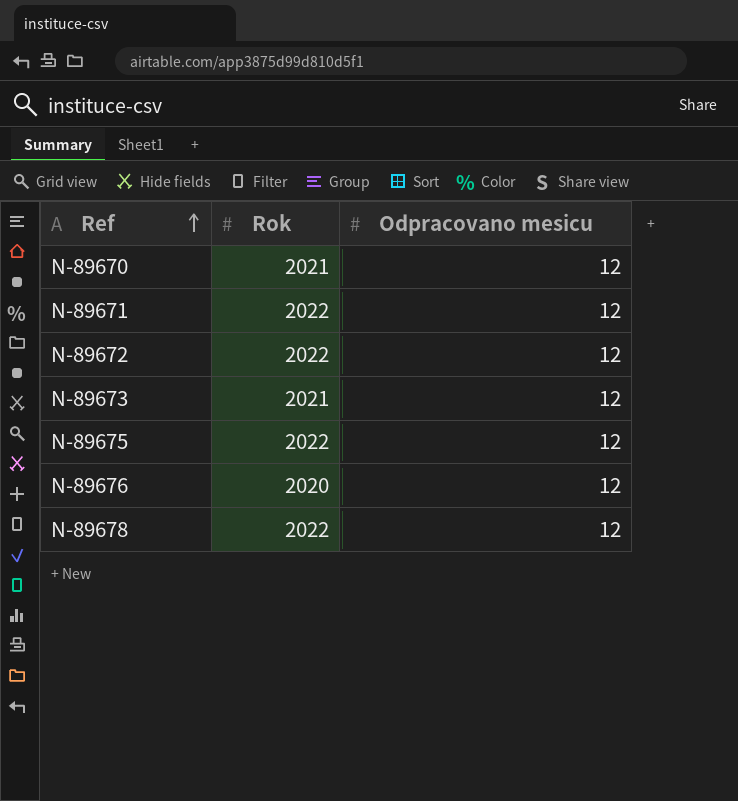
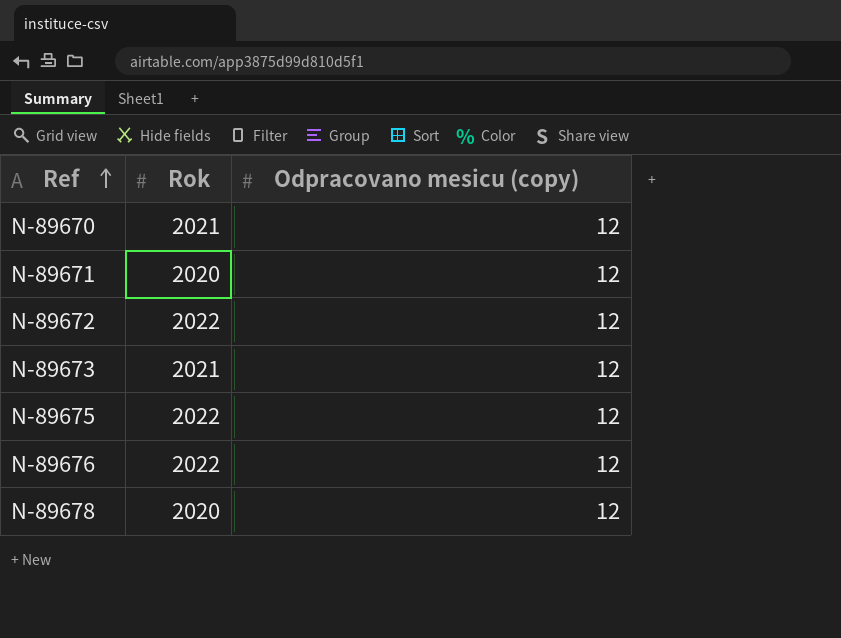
column name: Odpracovano mesicu -> Odpracovano mesicu (copy)
N-89671 | Rok: 2022 -> 2020
N-89676 | Rok: 2020 -> 2022
N-89678 | Rok: 2022 -> 2020

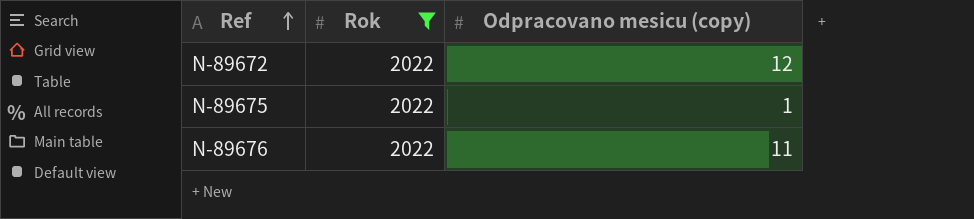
filter: none -> Rok = 2022
N-89675 | Odpracovano mesicu (copy): 12 -> 1
N-89676 | Odpracovano mesicu (copy): 12 -> 11

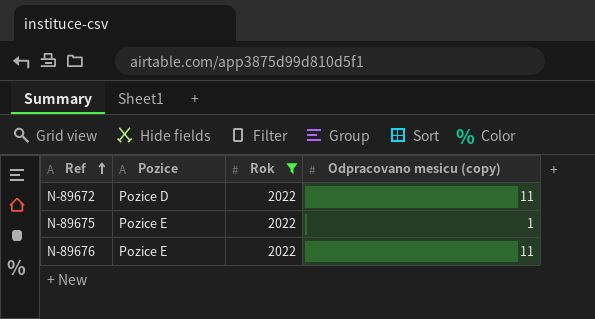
column Pozice | position: none -> 2
N-89672 | Odpracovano mesicu (copy): 12 -> 11

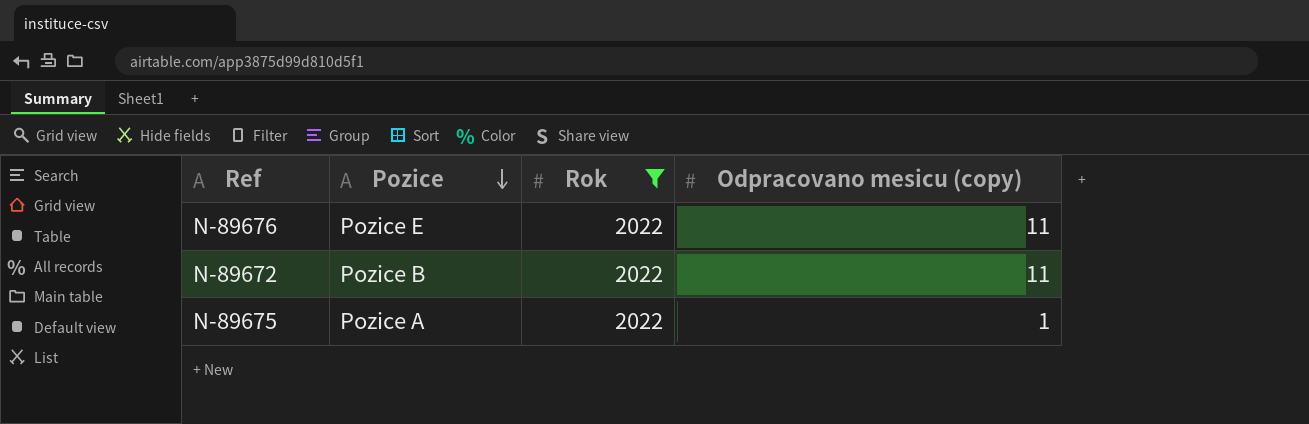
row order: Ref ascending -> Pozice descending
N-89672 | Pozice: Pozice D -> Pozice B
N-89675 | Pozice: Pozice E -> Pozice A

